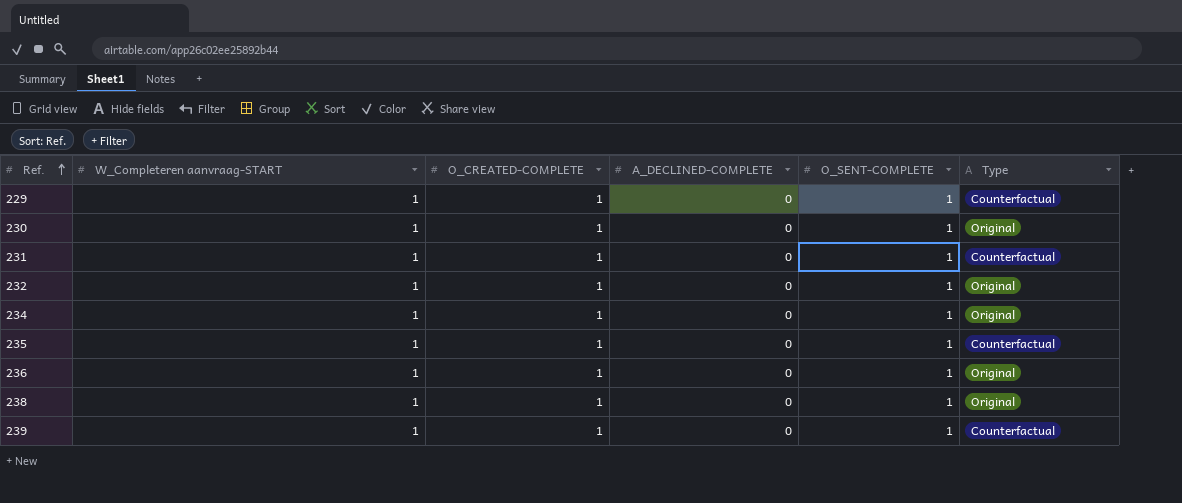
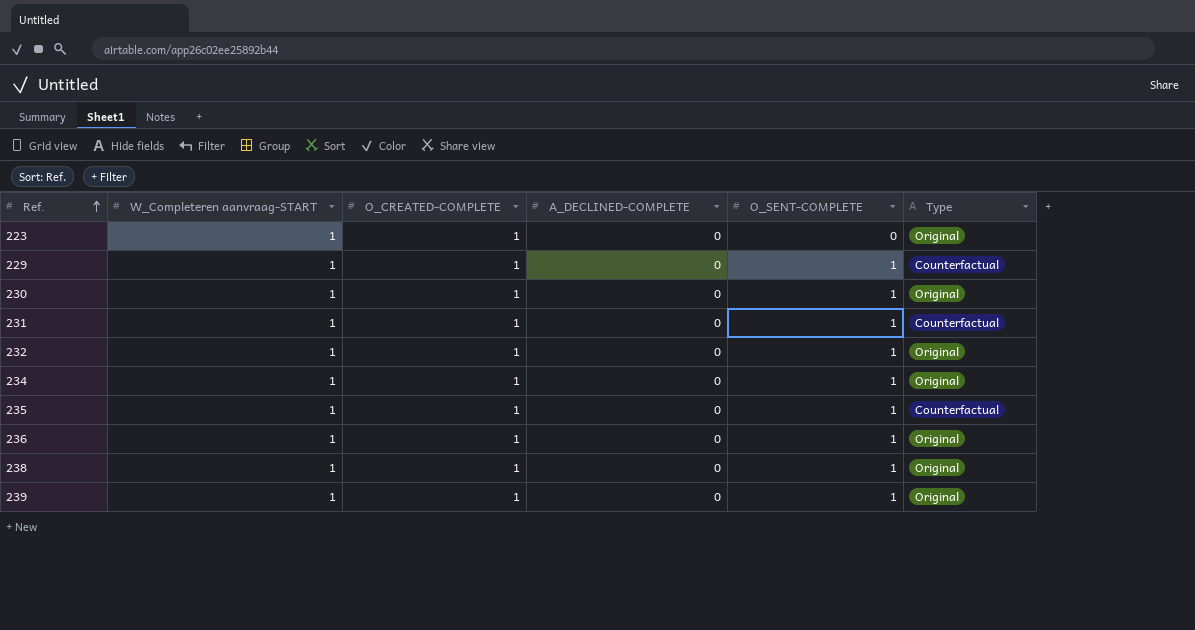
row 223: none -> 1 | 1 | 0 | 0 | Original
239 | Type: Counterfactual -> Original

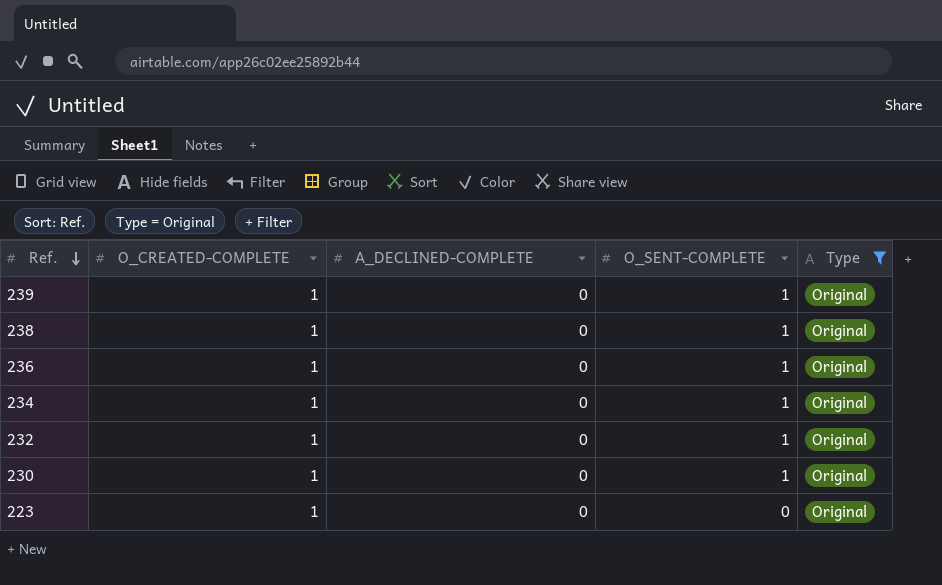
filter: none -> Type = Original
row order: Ref. ascending -> Ref. descending
column W_Completeren aanvraag-START | position: 2 -> none

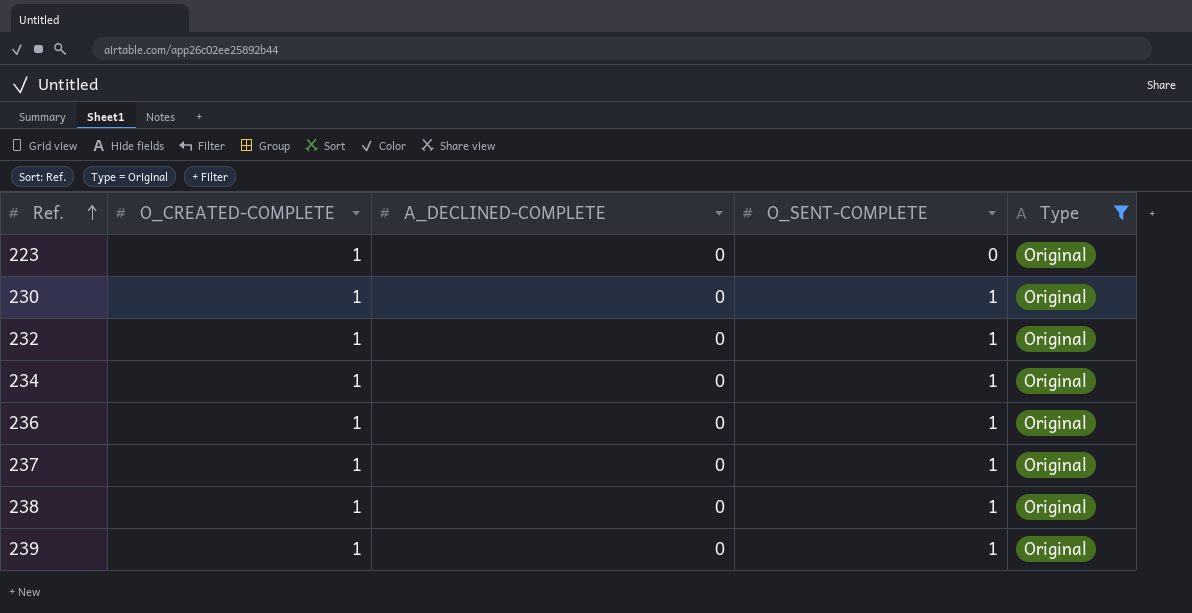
row order: Ref. descending -> Ref. ascending
row 237: none -> 1 | 0 | 1 | Original

